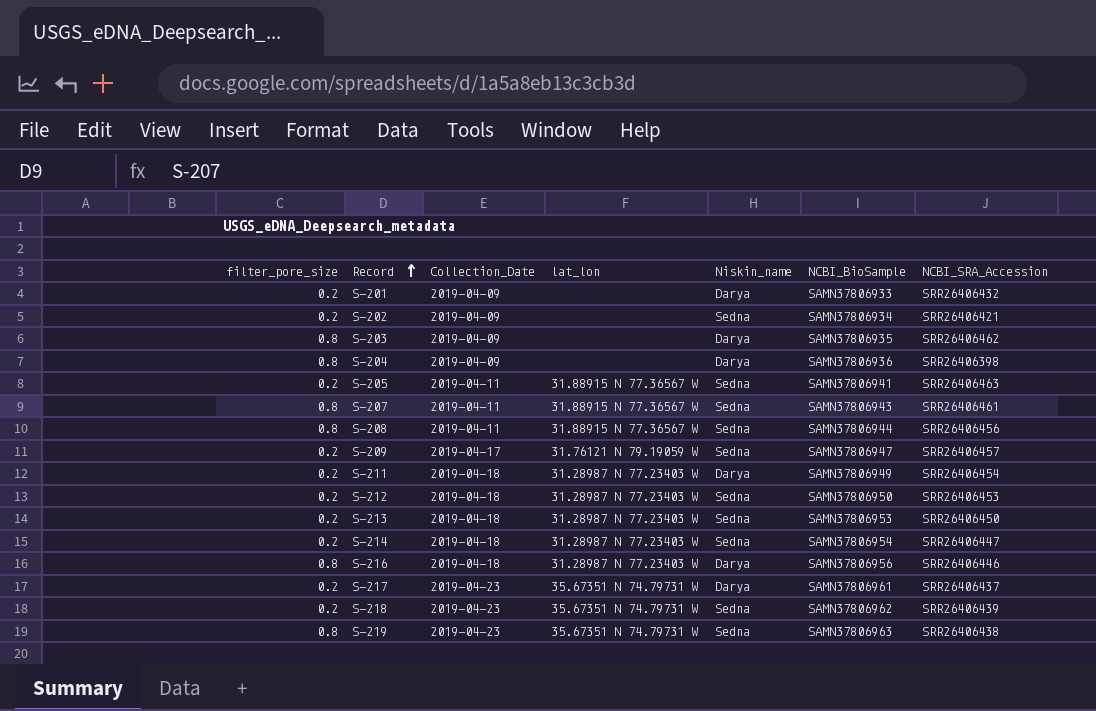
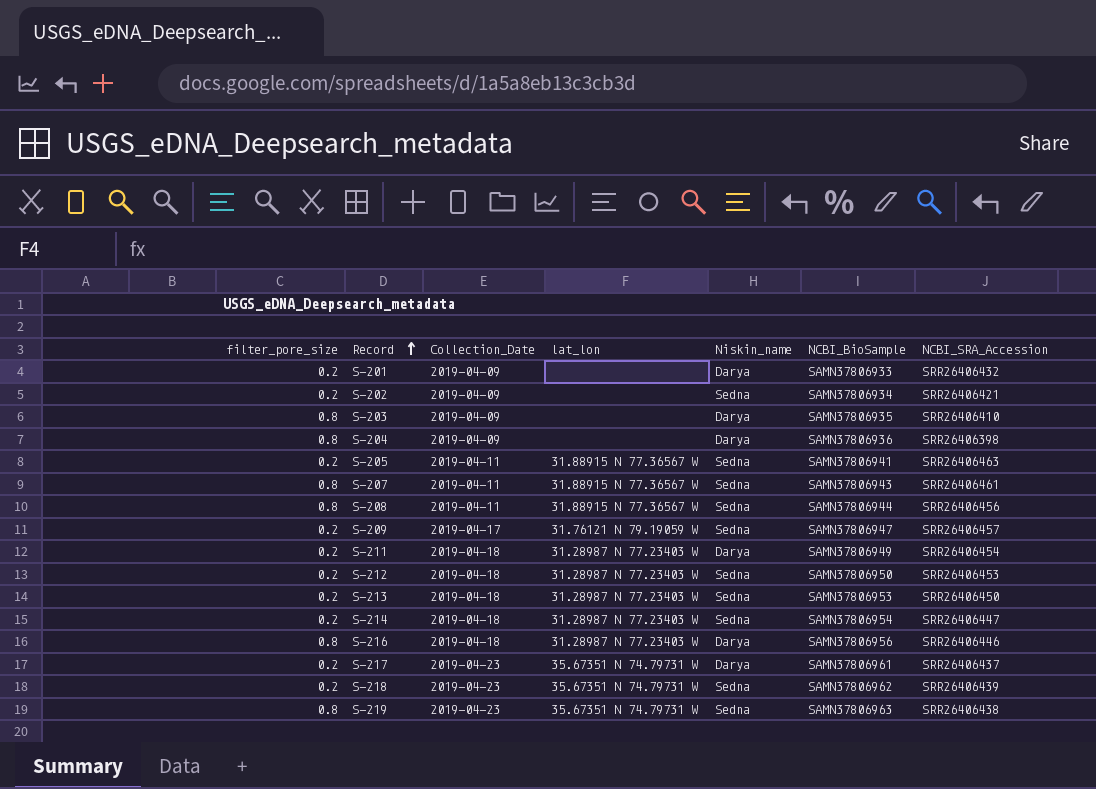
S-203 | NCBI_SRA_Accession: SRR26406462 -> SRR26406410

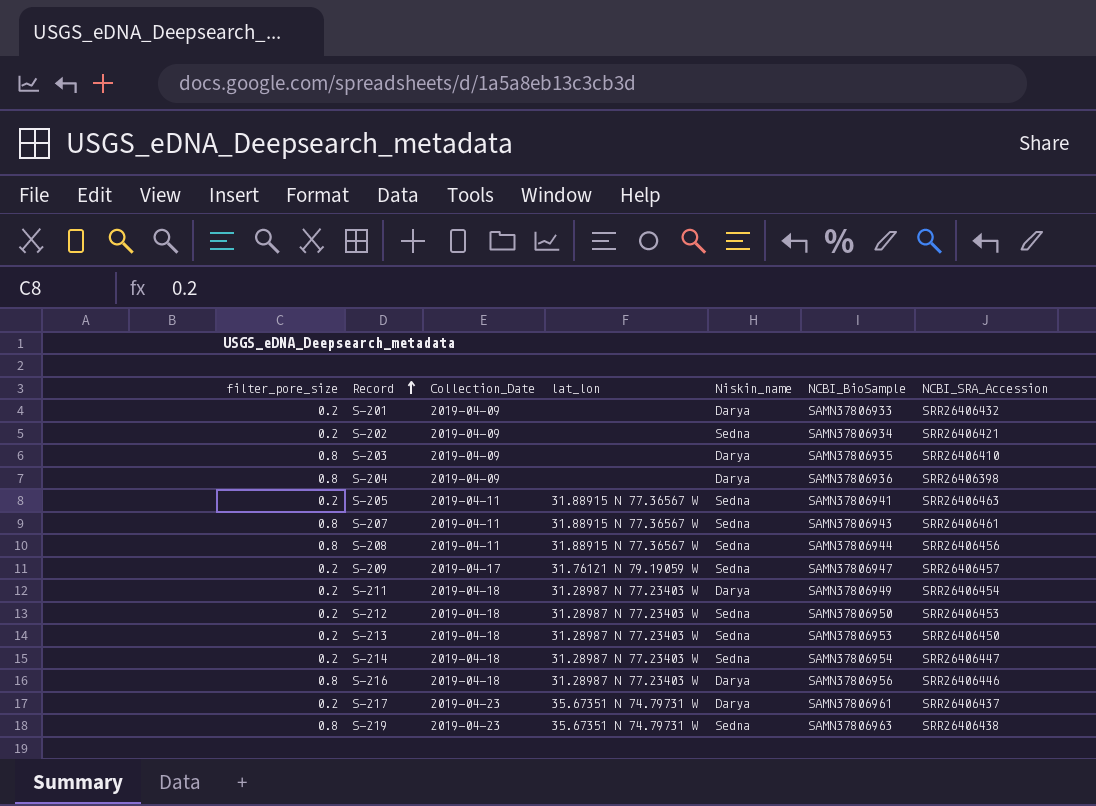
row S-218: 0.2 | 2019-04-23 | 35.67351 N 74.79731 W | Sedna | SAMN37806962 | SRR26406439 -> none

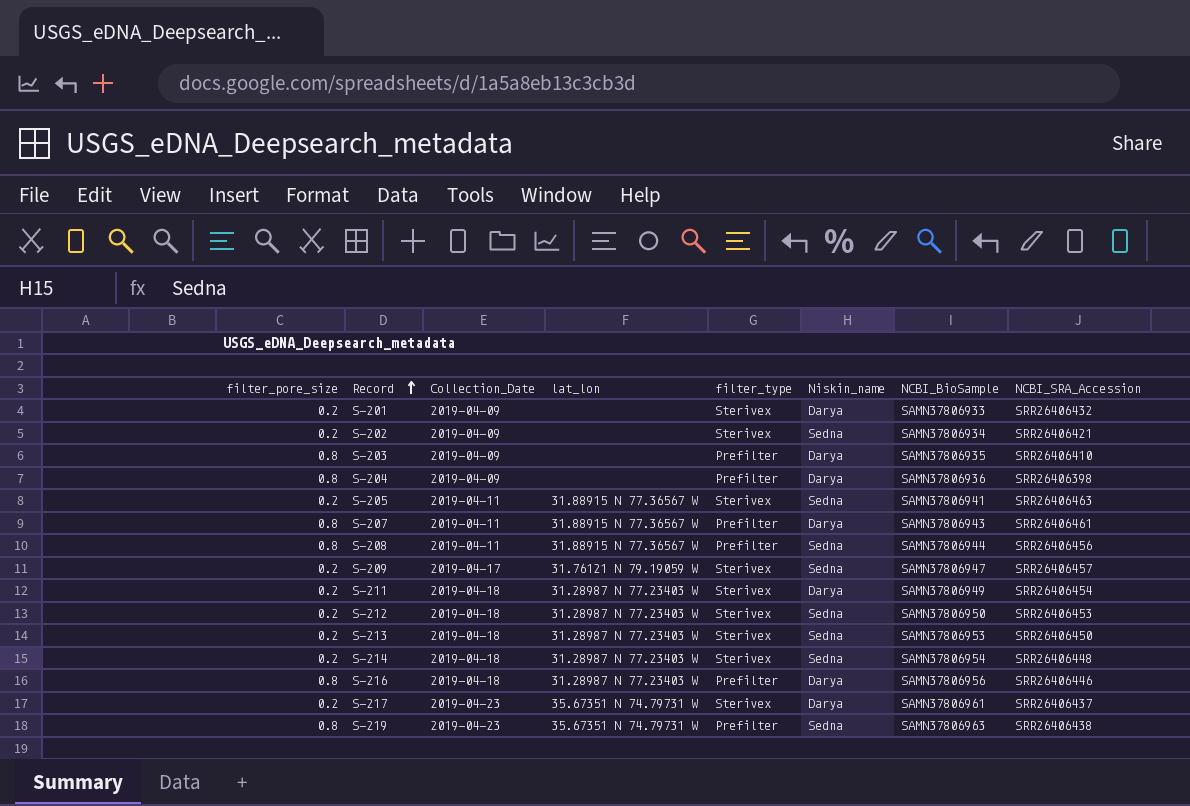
column filter_type | position: none -> 5
S-207 | Niskin_name: Sedna -> Darya
S-214 | NCBI_SRA_Accession: SRR26406447 -> SRR26406448

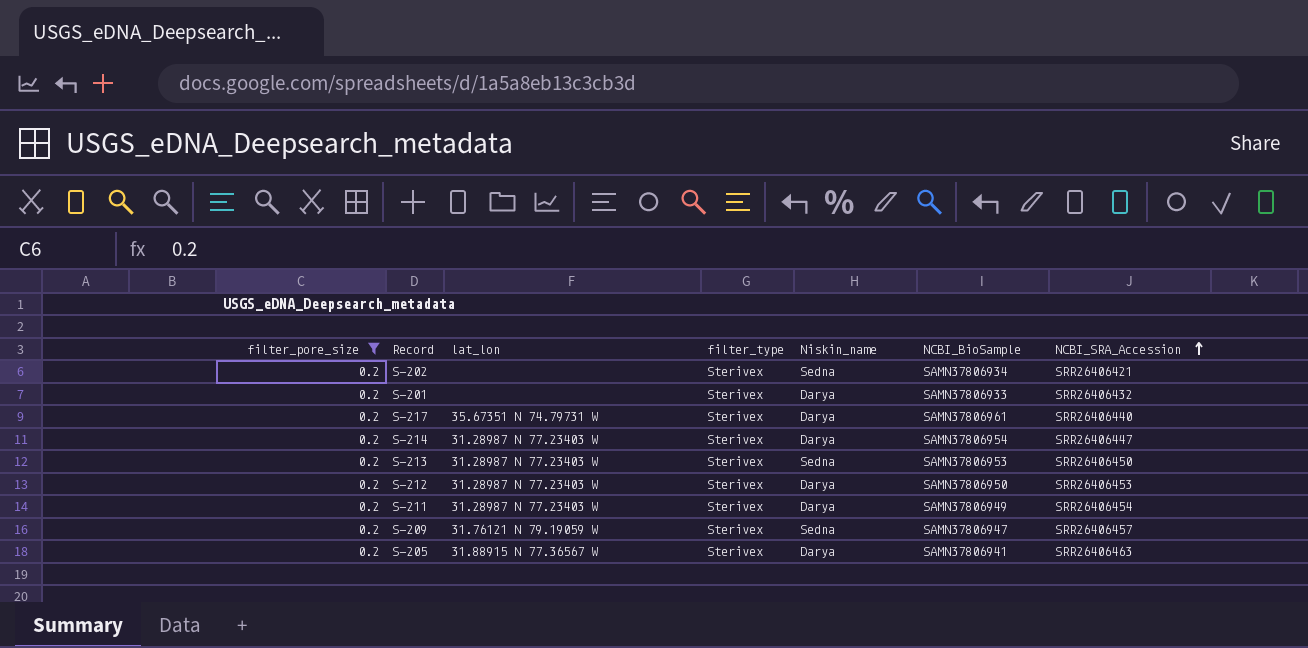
filter: none -> filter_pore_size = 0.2
row order: Record ascending -> NCBI_SRA_Accession ascending
column Collection_Date | position: 3 -> none
S-217 | NCBI_SRA_Accession: SRR26406437 -> SRR26406440
S-214 | Niskin_name: Sedna -> Darya
S-214 | NCBI_SRA_Accession: SRR26406448 -> SRR26406447
S-212 | Niskin_name: Sedna -> Darya
S-205 | Niskin_name: Sedna -> Darya

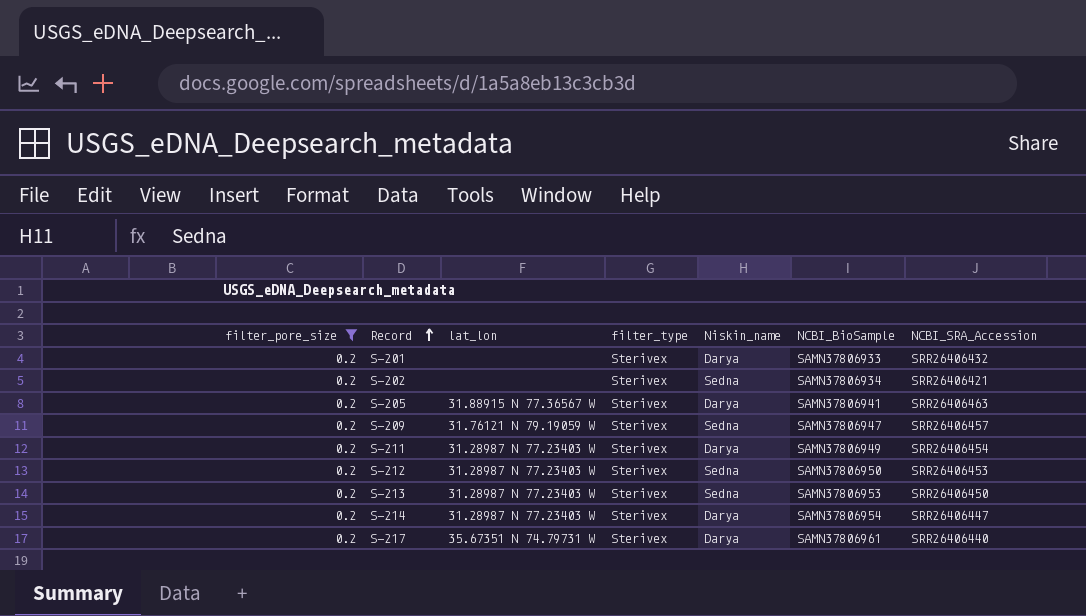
row order: NCBI_SRA_Accession ascending -> Record ascending
S-212 | Niskin_name: Darya -> Sedna

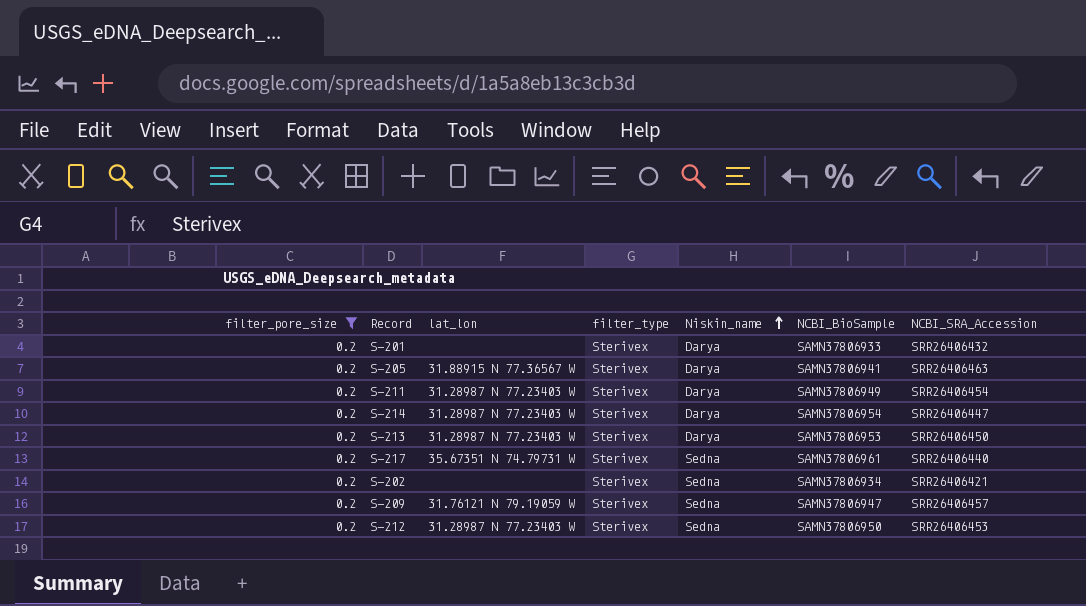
row order: Record ascending -> Niskin_name ascending
S-213 | Niskin_name: Sedna -> Darya
S-217 | Niskin_name: Darya -> Sedna

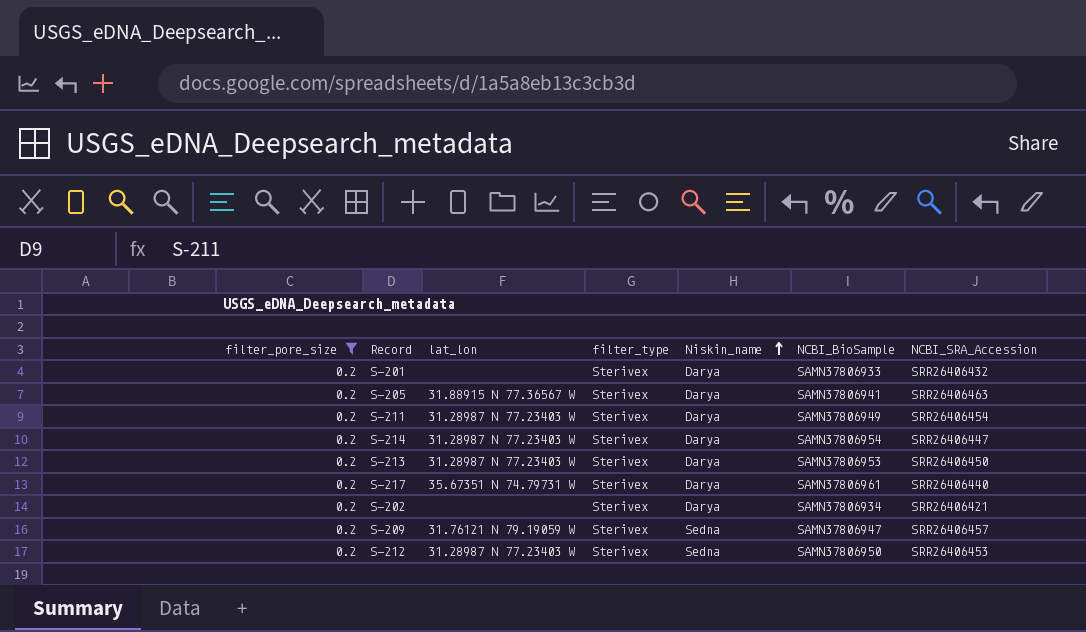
S-217 | Niskin_name: Sedna -> Darya
S-202 | Niskin_name: Sedna -> Darya

